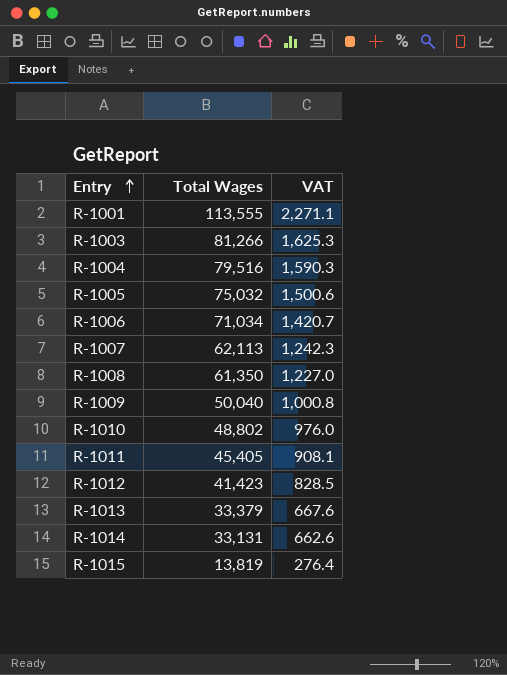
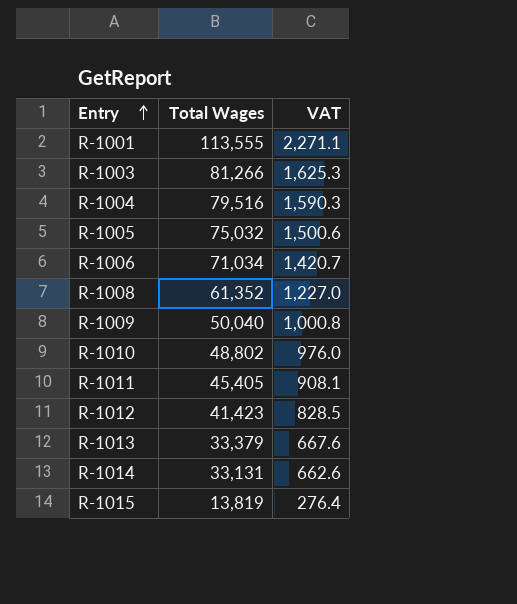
row R-1007: 62,113 | 1,242.3 -> none
R-1008 | Total Wages: 61,350 -> 61,352

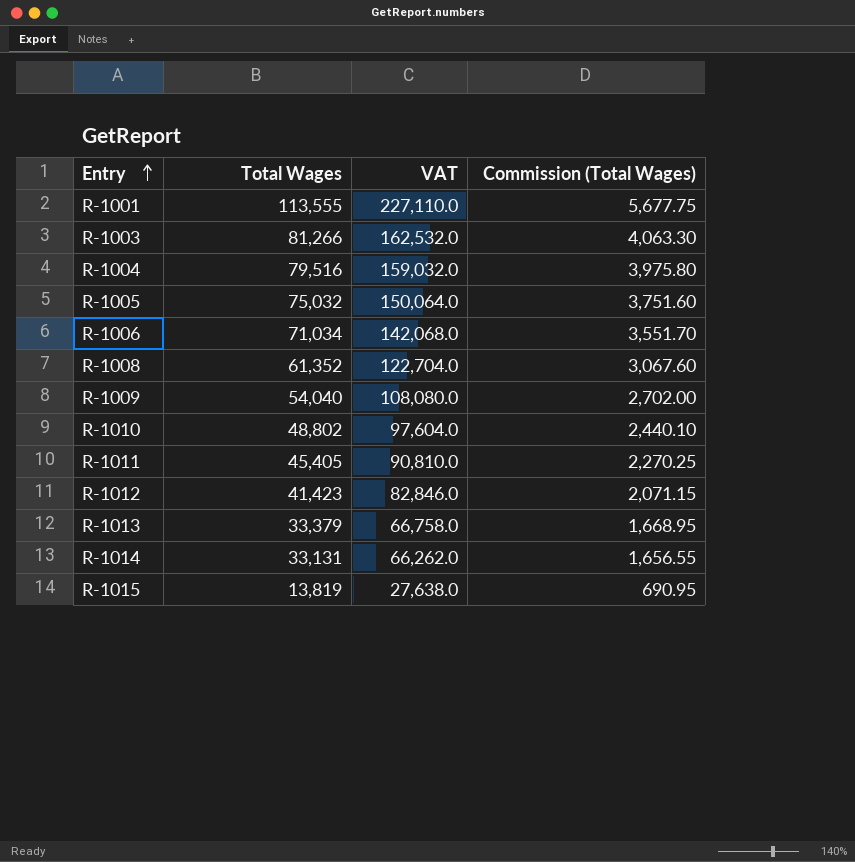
column VAT | formula: [Total Wages] * 0.02 -> [Total Wages] * 2
column Commission (Total Wages) | formula: none -> [Total Wages] * 0.05
R-1009 | Total Wages: 50,040 -> 54,040

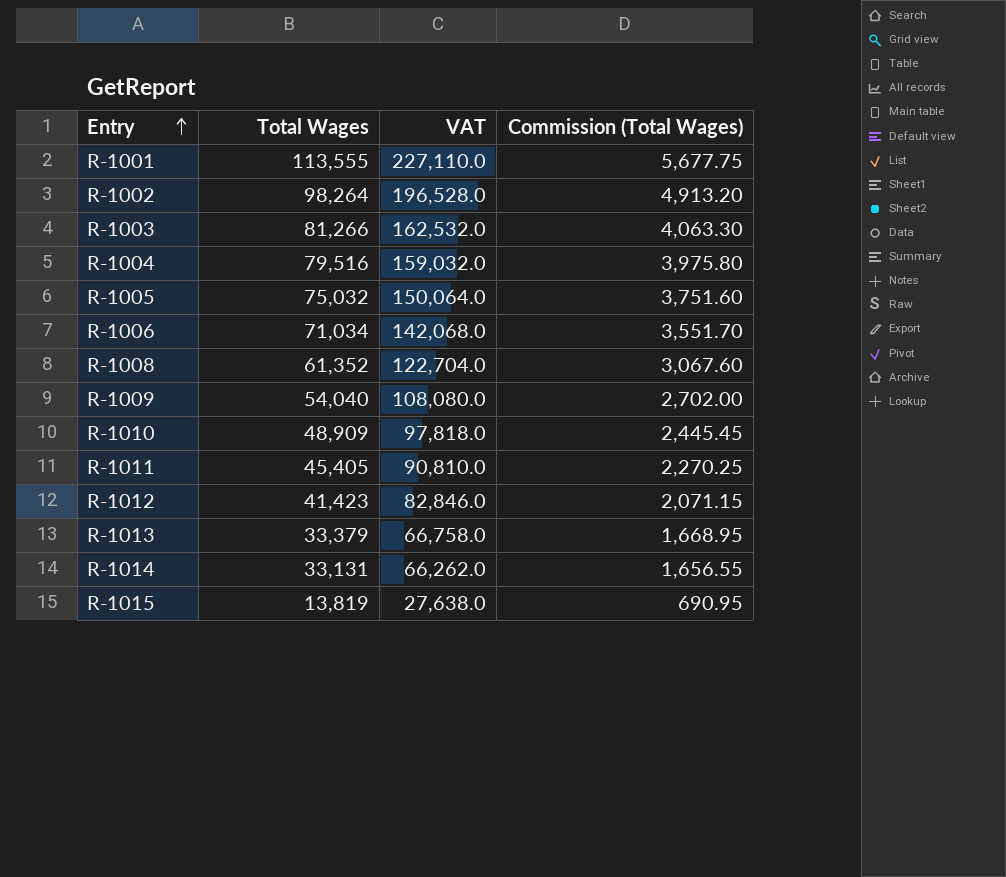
row R-1002: none -> 98,264 | 196,528.0 | 4,913.20
R-1010 | Total Wages: 48,802 -> 48,909
R-1010 | VAT: 97,604.0 -> 97,818.0
R-1010 | Commission (Total Wages): 2,440.10 -> 2,445.45

